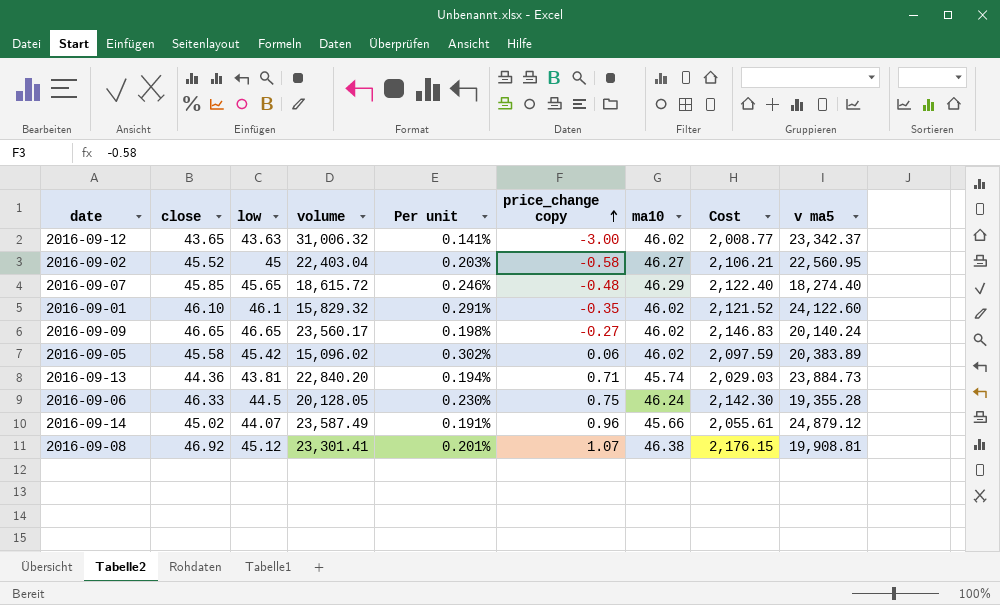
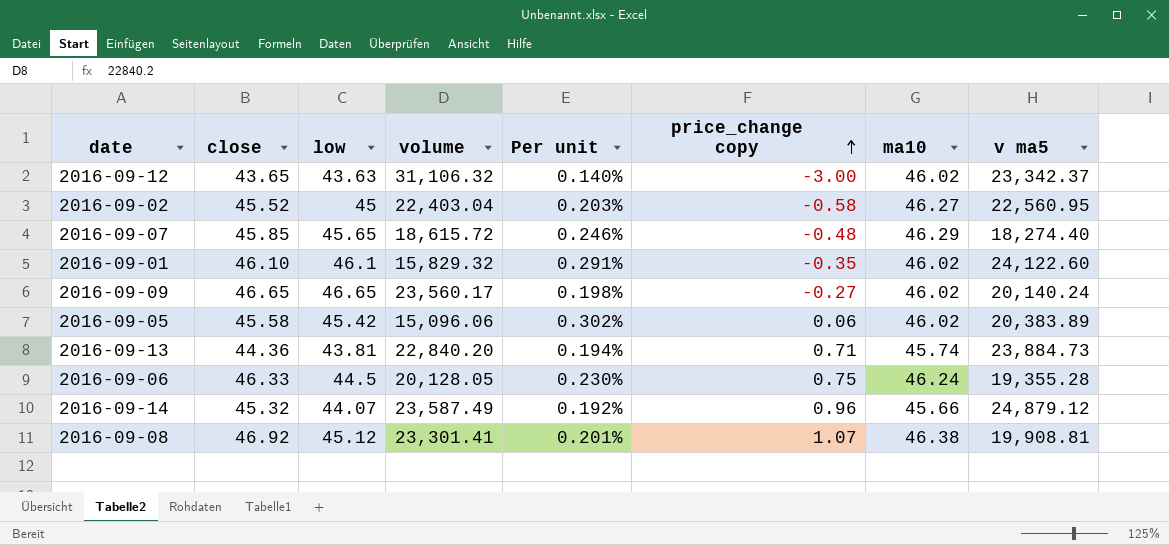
column Cost | formula: [close] * [ma10] -> none
2016-09-12 | volume: 31,006.32 -> 31,106.32
2016-09-12 | Per unit: 0.141% -> 0.140%
2016-09-05 | volume: 15,096.02 -> 15,096.06
2016-09-14 | close: 45.02 -> 45.32
2016-09-14 | Per unit: 0.191% -> 0.192%

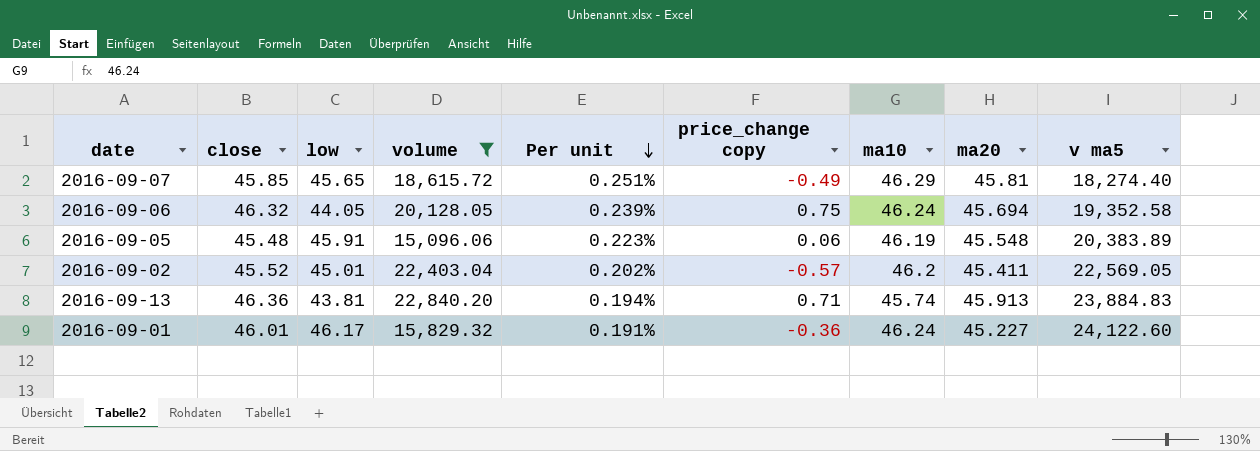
filter: none -> volume <= 22,840.20
row order: price_change copy ascending -> Per unit descending
column Per unit | formula: [close] / [volume] -> [close] / [v ma5]
column ma20 | position: none -> 8
2016-09-07 | price_change copy: -0.48 -> -0.49
2016-09-06 | close: 46.33 -> 46.32
2016-09-06 | low: 44.5 -> 44.05
2016-09-06 | v ma5: 19,355.28 -> 19,352.58
2016-09-05 | close: 45.58 -> 45.48
2016-09-05 | low: 45.42 -> 45.91
2016-09-05 | ma10: 46.02 -> 46.19
2016-09-02 | low: 45 -> 45.01
2016-09-02 | price_change copy: -0.58 -> -0.57
2016-09-02 | ma10: 46.27 -> 46.2
2016-09-02 | v ma5: 22,560.95 -> 22,569.05
2016-09-13 | close: 44.36 -> 46.36
2016-09-13 | v ma5: 23,884.73 -> 23,884.83
2016-09-01 | close: 46.10 -> 46.01
2016-09-01 | low: 46.1 -> 46.17
2016-09-01 | price_change copy: -0.35 -> -0.36
2016-09-01 | ma10: 46.02 -> 46.24

